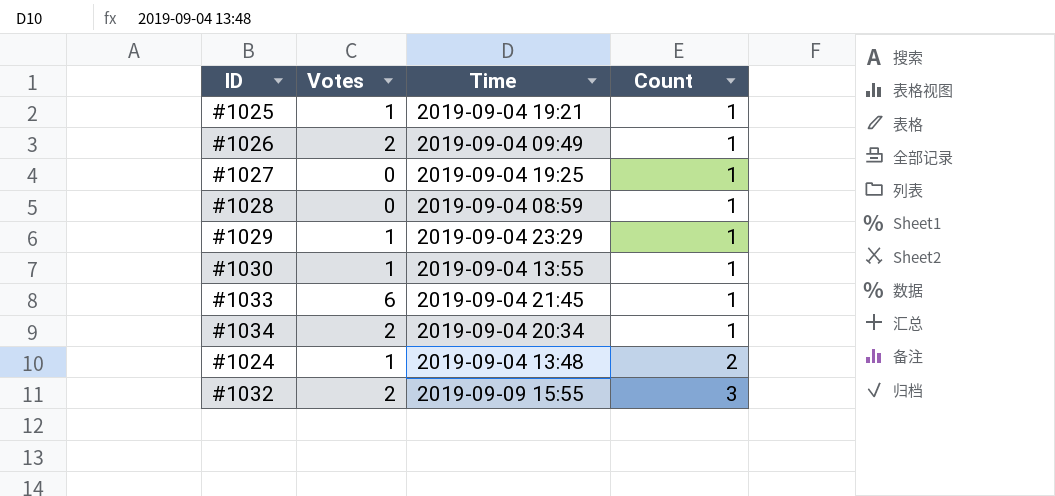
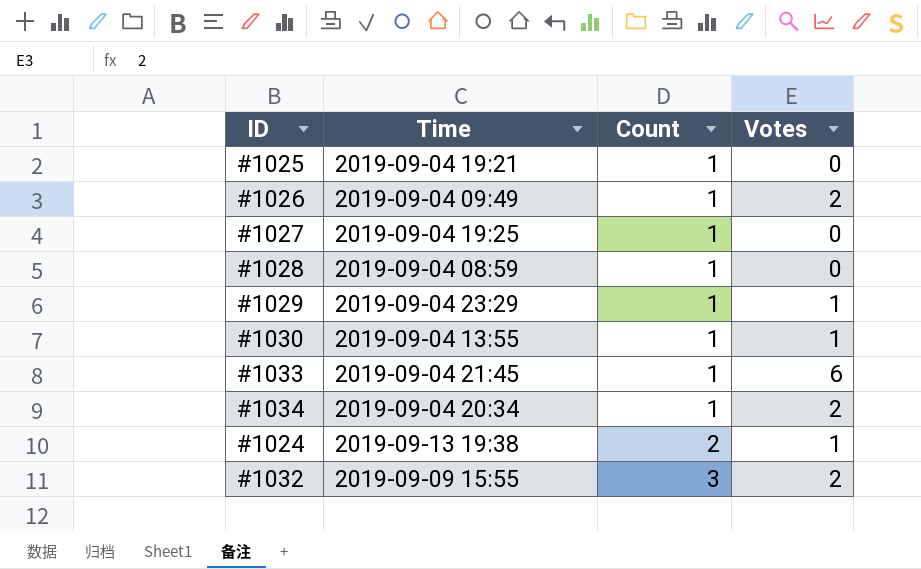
column Votes | position: 2 -> 4
#1025 | Votes: 1 -> 0
#1024 | Time: 2019-09-04 13:48 -> 2019-09-13 19:38

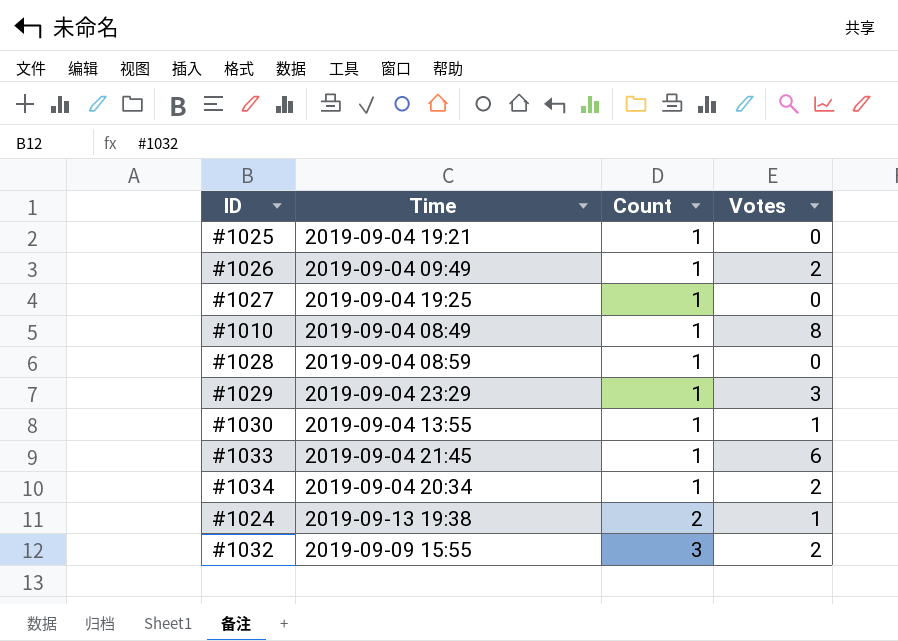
row #1010: none -> 2019-09-04 08:49 | 1 | 8
#1029 | Votes: 1 -> 3

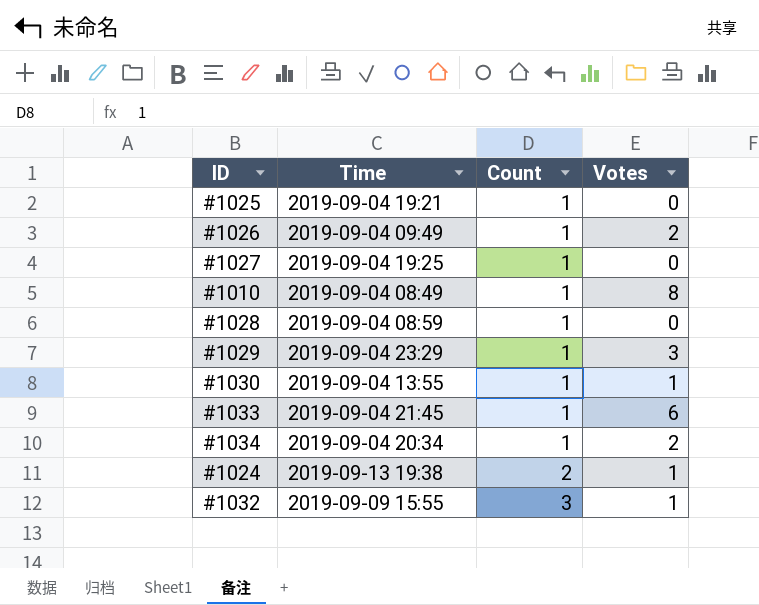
#1032 | Votes: 2 -> 1

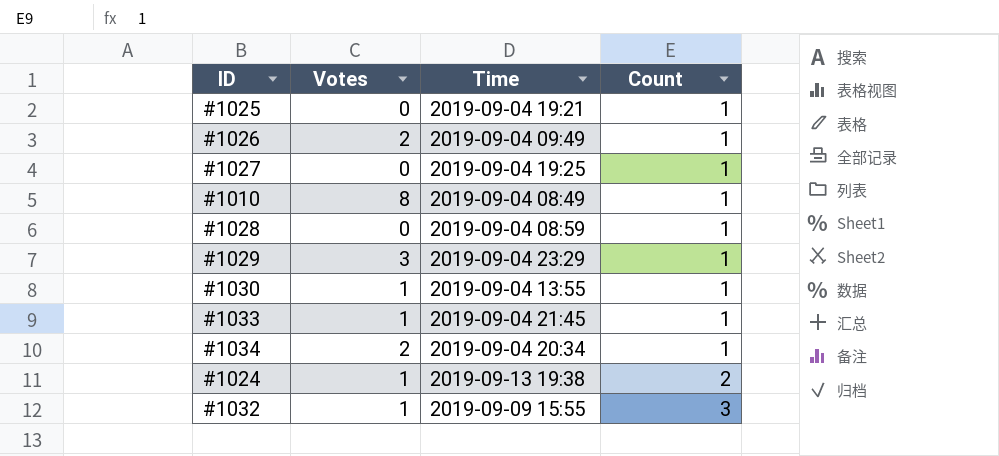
column Votes | position: 4 -> 2
#1033 | Votes: 6 -> 1

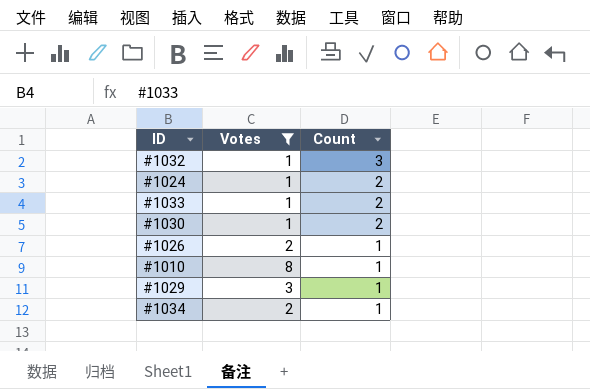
filter: none -> Votes != 0
row order: Count ascending -> Count descending
column Time | position: 3 -> none
#1033 | Count: 1 -> 2
#1030 | Count: 1 -> 2

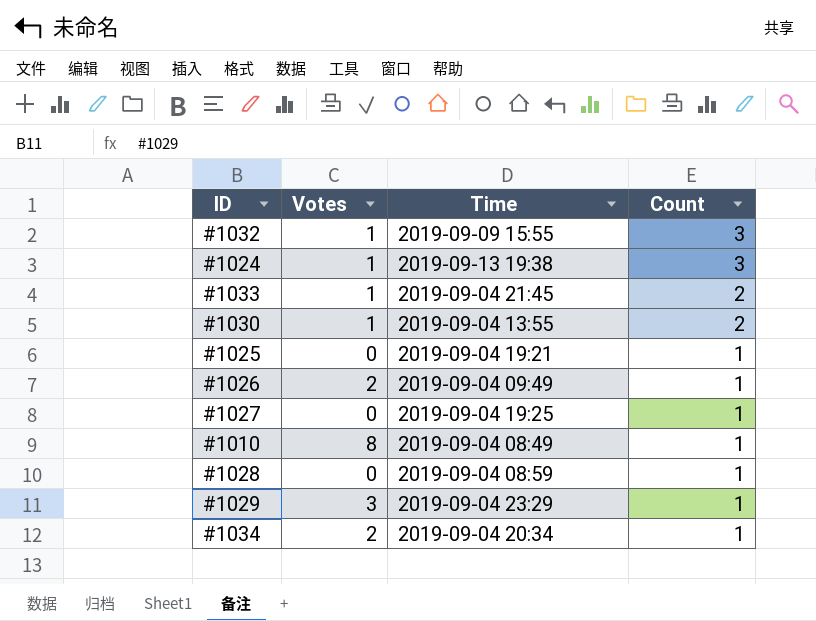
filter: Votes != 0 -> none
column Time | position: none -> 3
#1024 | Count: 2 -> 3

